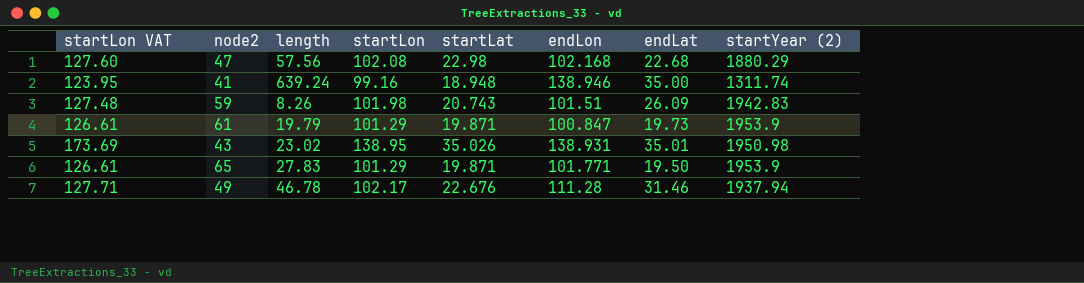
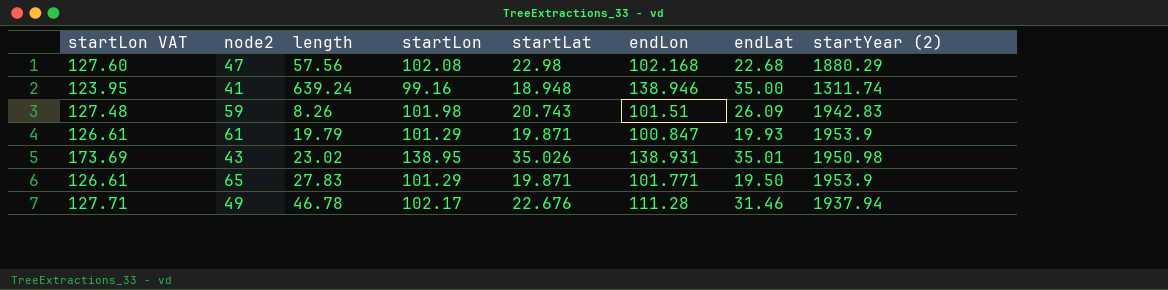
61 | endLat: 19.73 -> 19.93

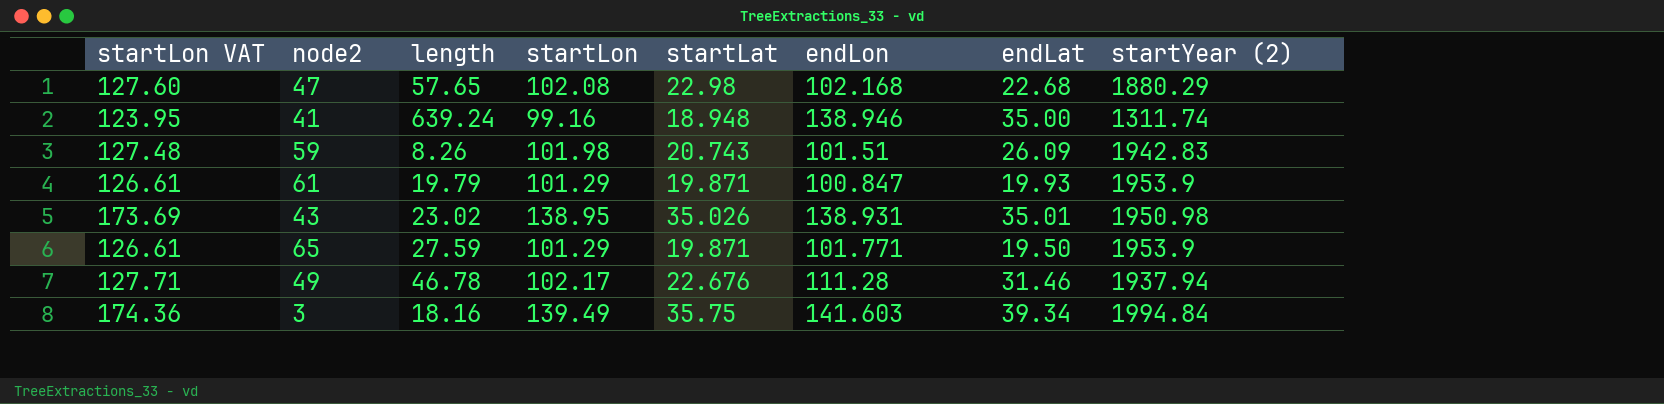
47 | length: 57.56 -> 57.65
65 | length: 27.83 -> 27.59
row 3: none -> 174.36 | 18.16 | 139.49 | 35.75 | 141.603 | 39.34 | 1994.84

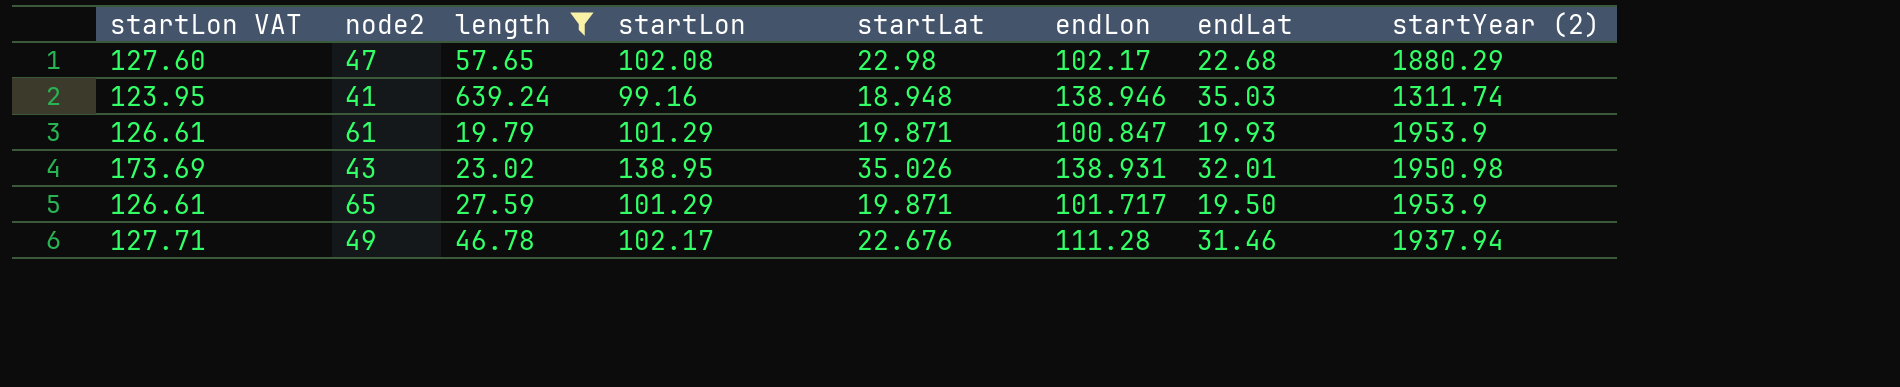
filter: none -> length >= 19.79
47 | endLon: 102.168 -> 102.17
41 | endLat: 35.00 -> 35.03
43 | endLat: 35.01 -> 32.01
65 | endLon: 101.771 -> 101.717

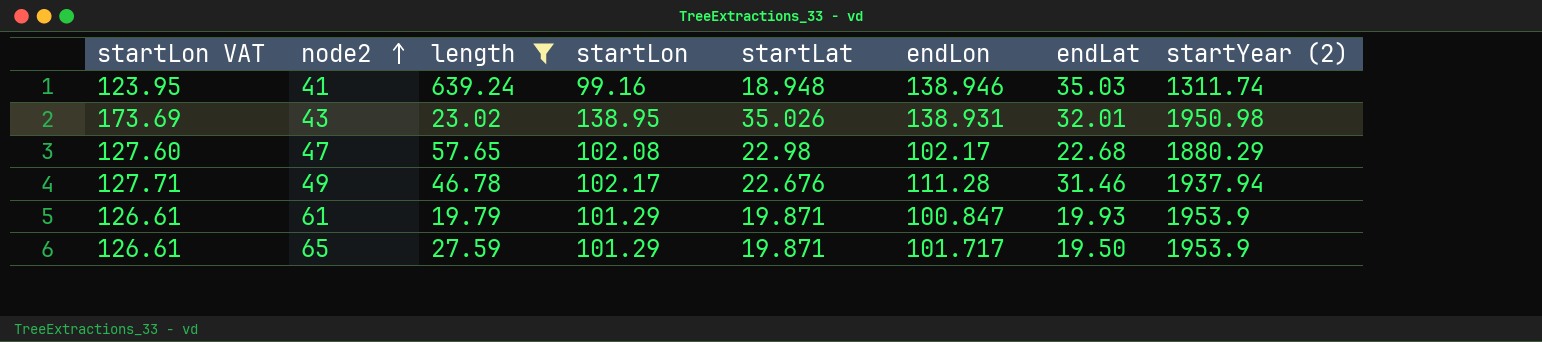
row order: none -> node2 ascending

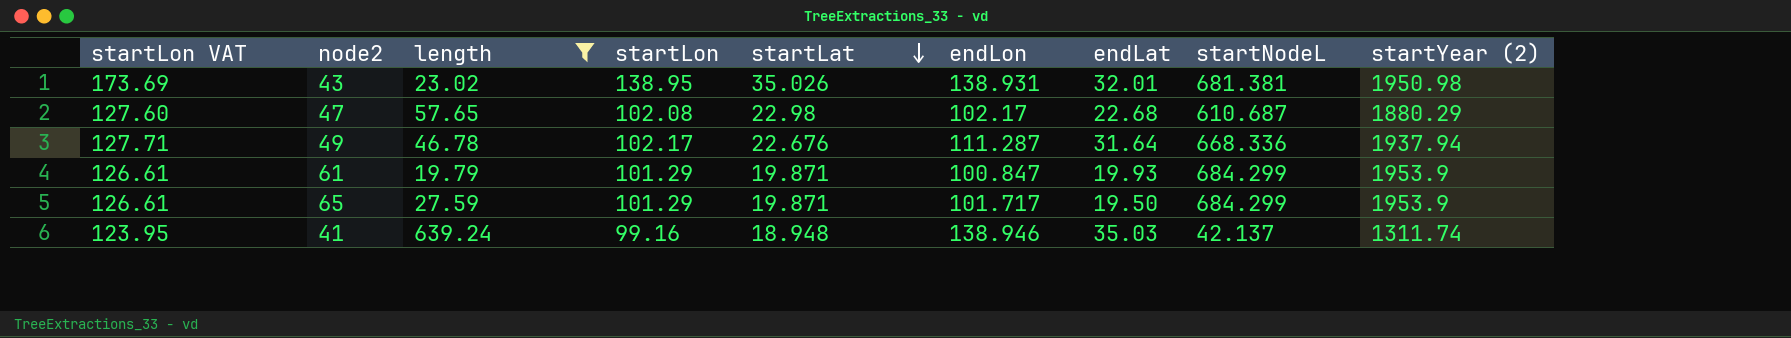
row order: node2 ascending -> startLat descending
column startNodeL | position: none -> 8
49 | endLon: 111.28 -> 111.287
49 | endLat: 31.46 -> 31.64

